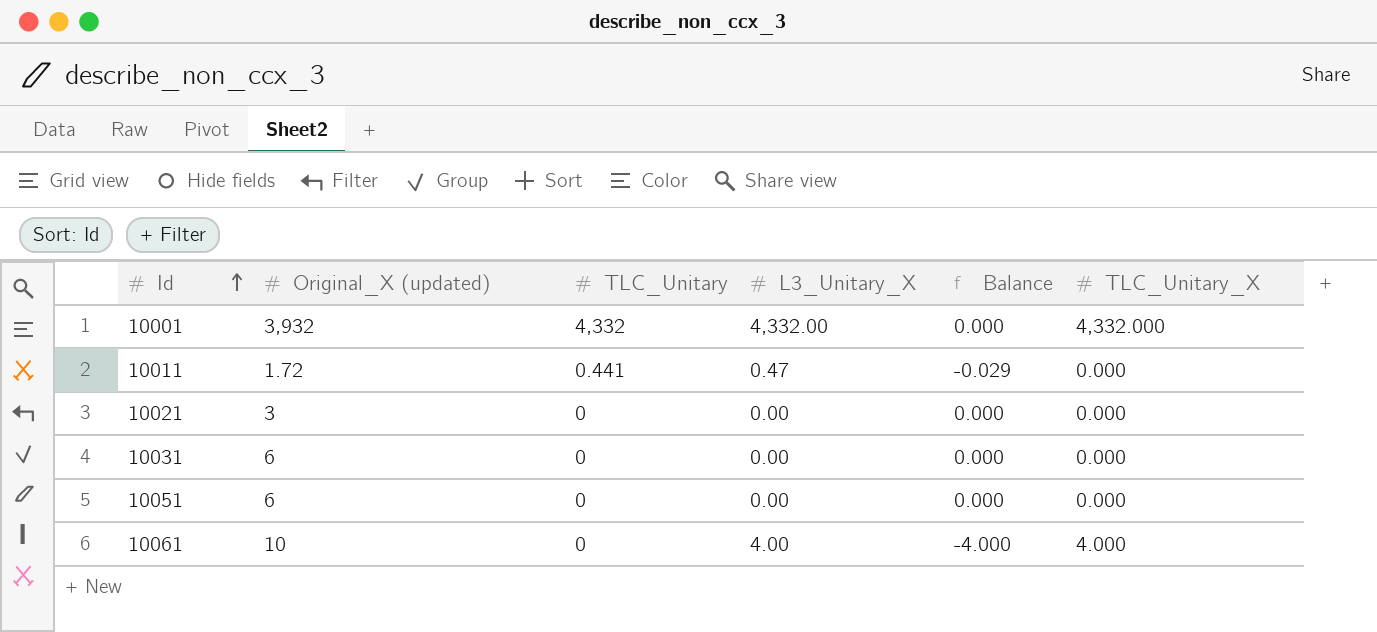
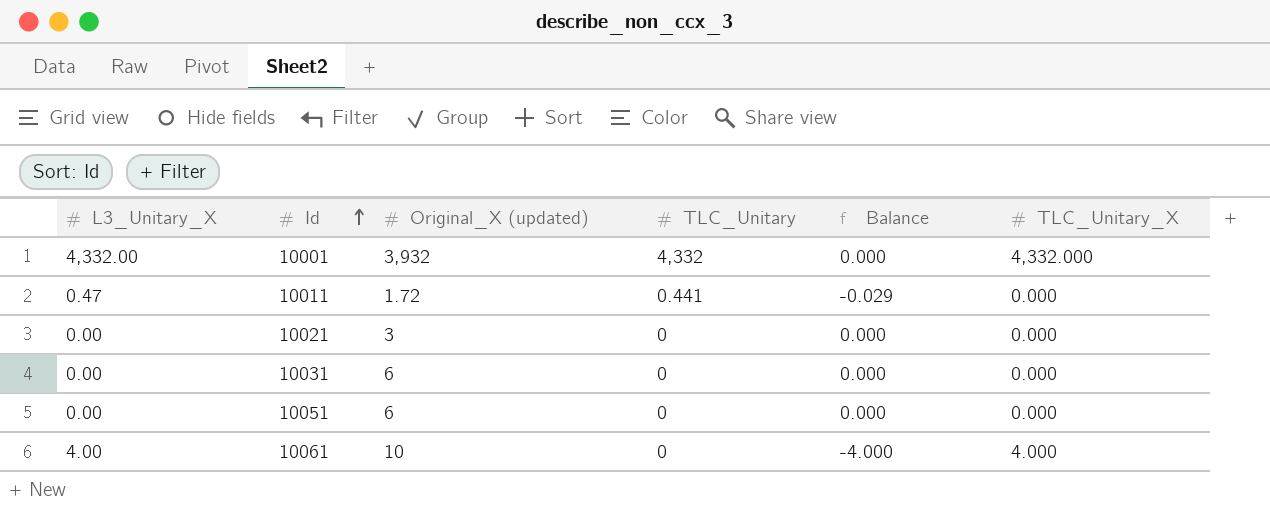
column L3_Unitary_X | position: 4 -> 1

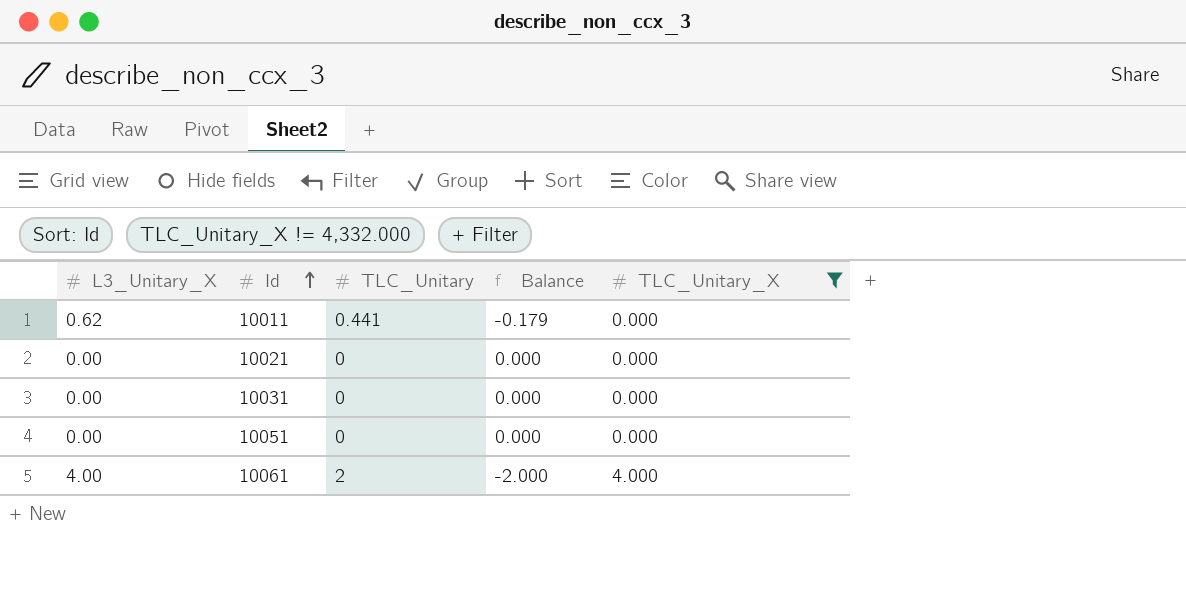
filter: none -> TLC_Unitary_X != 4,332.000
column Original_X (updated) | position: 3 -> none
10011 | L3_Unitary_X: 0.47 -> 0.62
10011 | Balance: -0.029 -> -0.179
10061 | TLC_Unitary: 0 -> 2
10061 | Balance: -4.000 -> -2.000

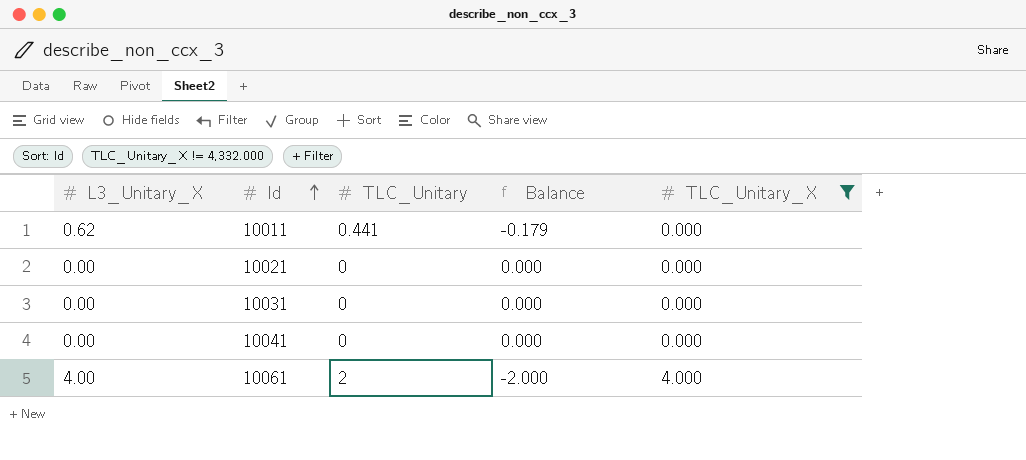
row 10051: 0.00 | 0 | 0.000 | 0.000 -> none
row 10041: none -> 0.00 | 0 | 0.000 | 0.000

